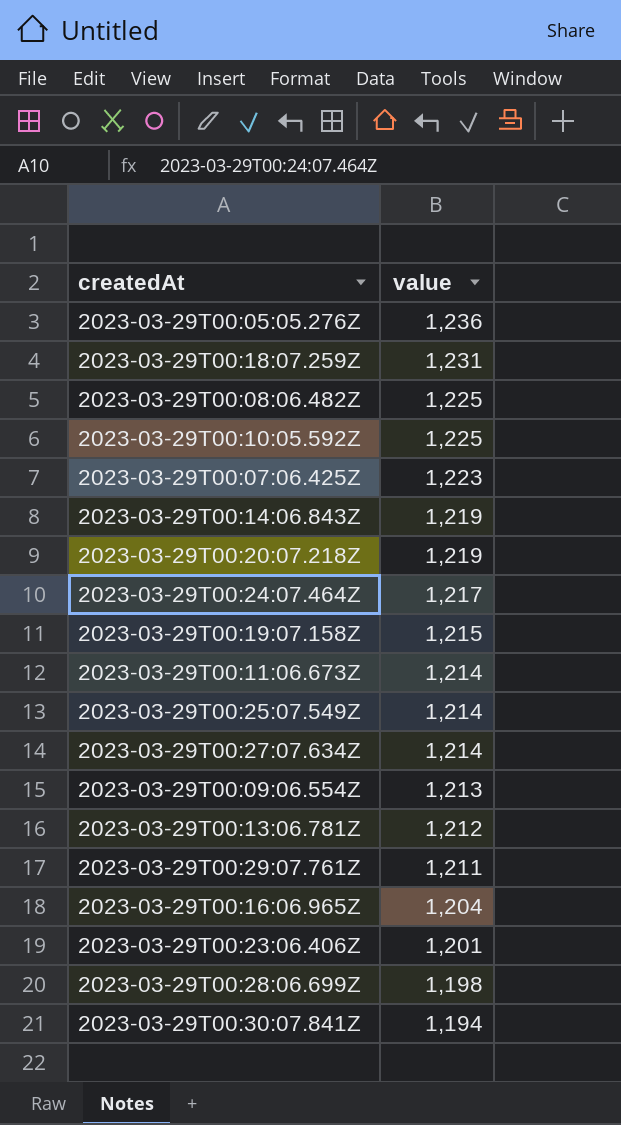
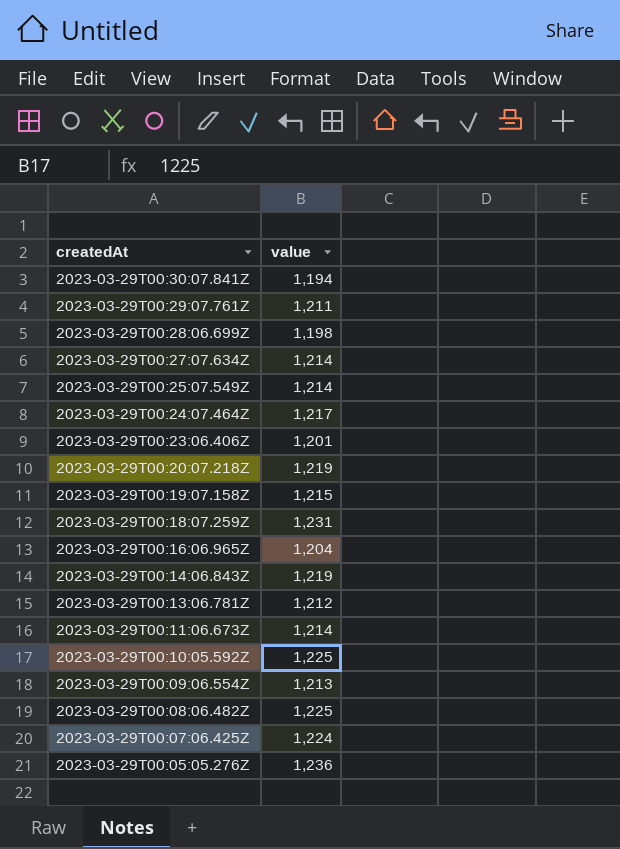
row order: value descending -> createdAt descending
2023-03-29T00:07:06.425Z | value: 1,223 -> 1,224

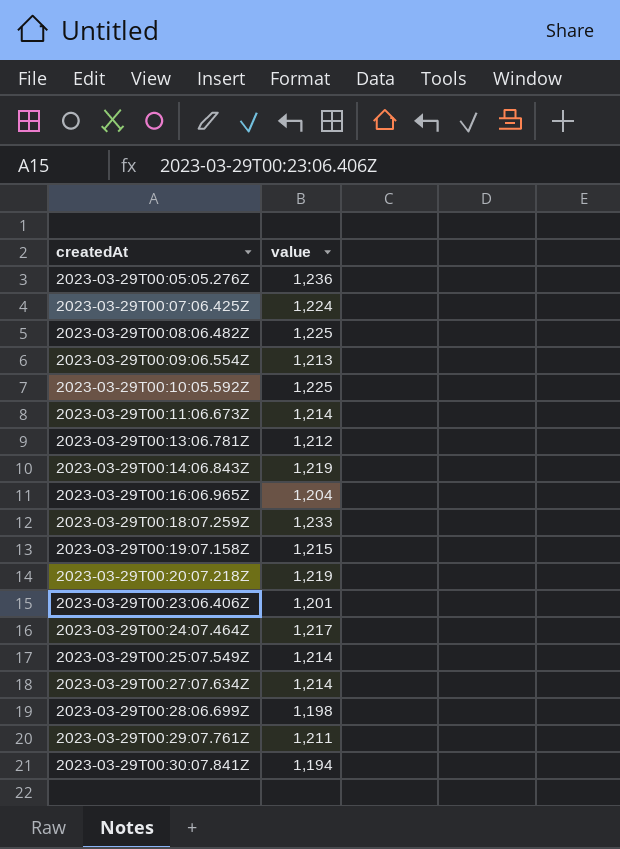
row order: createdAt descending -> createdAt ascending
2023-03-29T00:18:07.259Z | value: 1,231 -> 1,233

